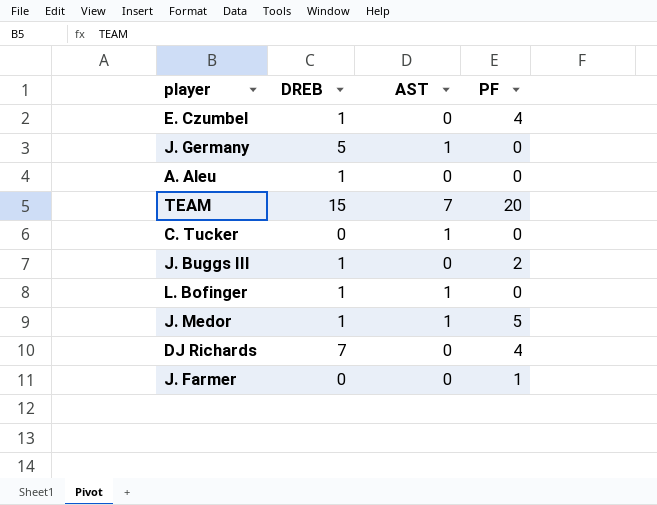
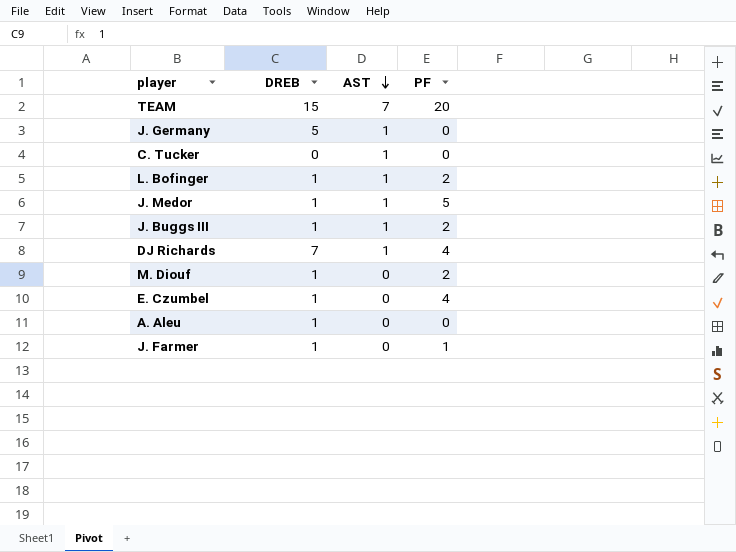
row order: none -> AST descending
L. Bofinger | PF: 0 -> 2
J. Buggs III | AST: 0 -> 1
DJ Richards | AST: 0 -> 1
row M. Diouf: none -> 1 | 0 | 2
J. Farmer | DREB: 0 -> 1

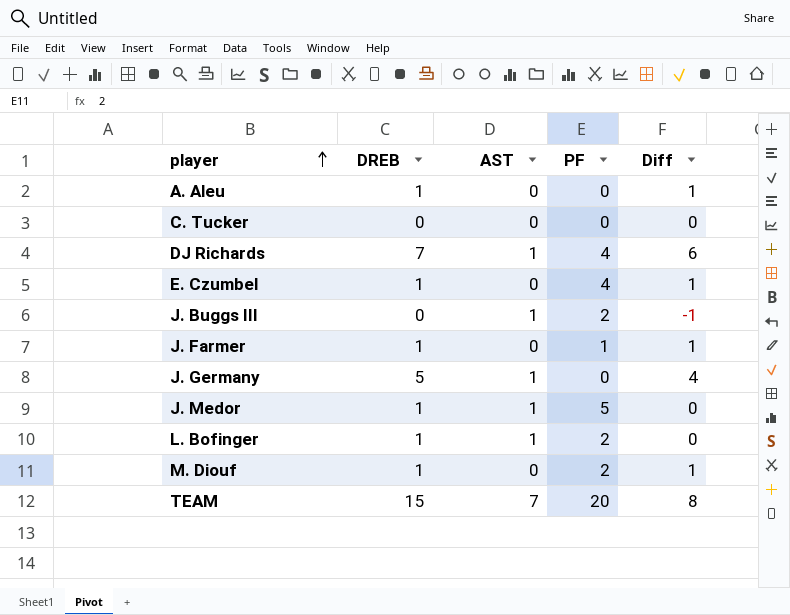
row order: AST descending -> player ascending
column Diff | formula: none -> [DREB] - [AST]
C. Tucker | AST: 1 -> 0
J. Buggs III | DREB: 1 -> 0

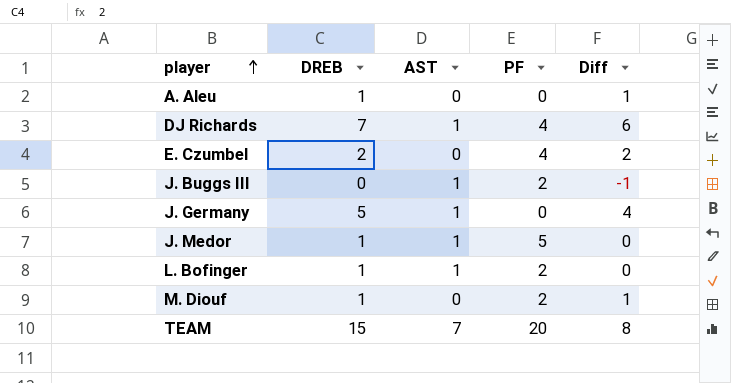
row C. Tucker: 0 | 0 | 0 | 0 -> none
row J. Farmer: 1 | 0 | 1 | 1 -> none
E. Czumbel | DREB: 1 -> 2
E. Czumbel | Diff: 1 -> 2

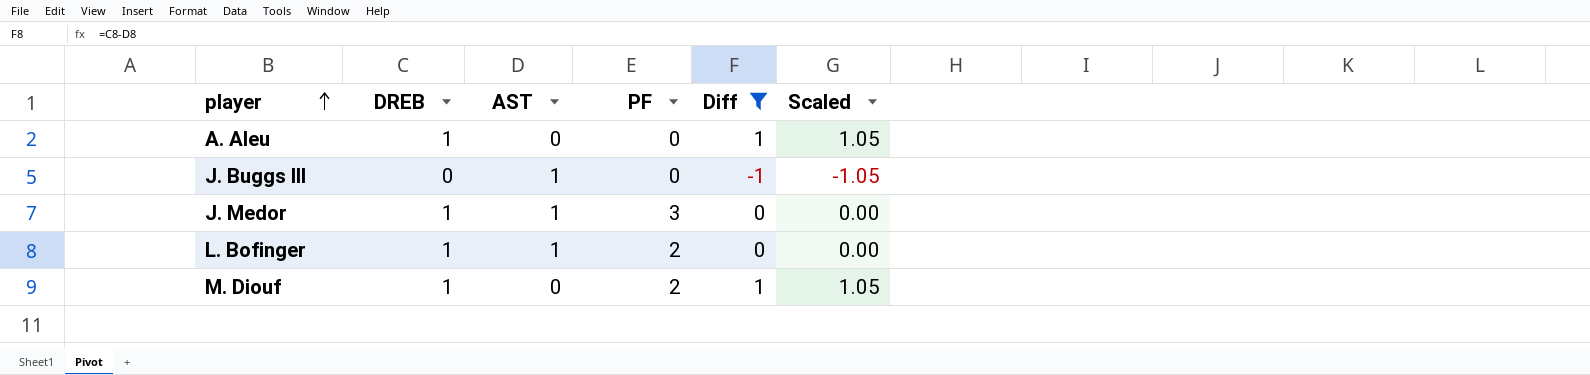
filter: none -> Diff <= 1
column Scaled | formula: none -> [Diff] * 1.05
J. Buggs III | PF: 2 -> 0
J. Medor | PF: 5 -> 3

